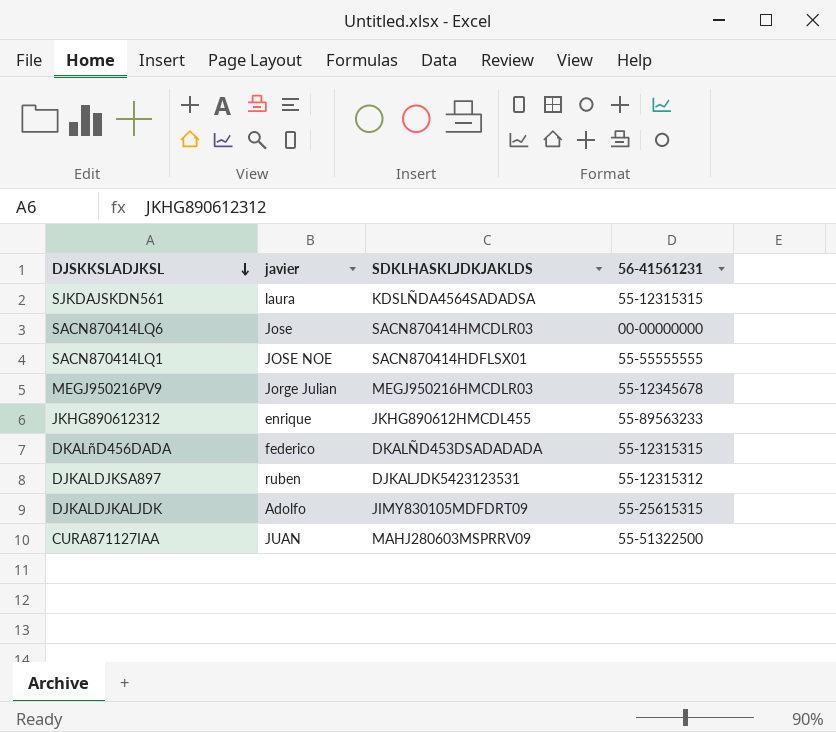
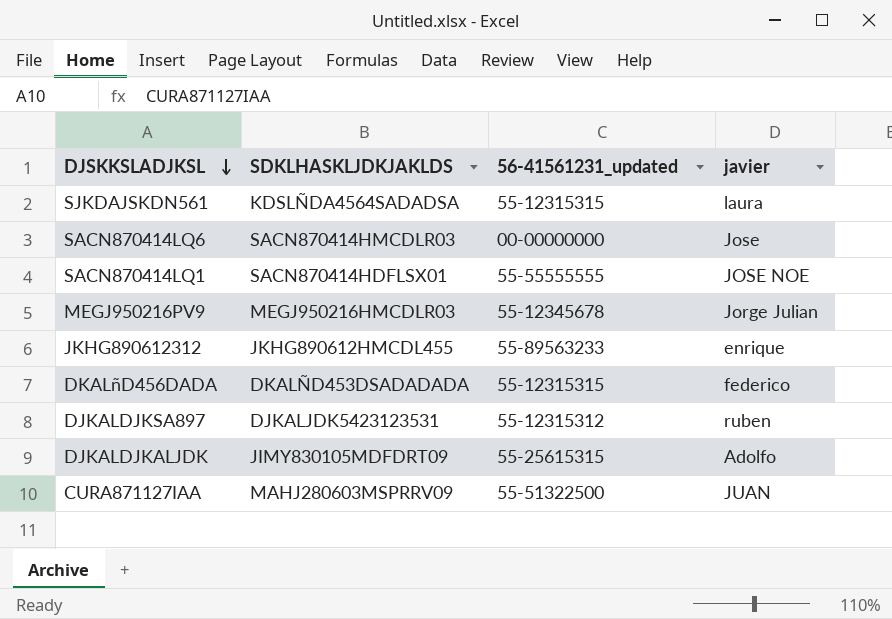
column name: 56-41561231 -> 56-41561231_updated
column javier | position: 2 -> 4

